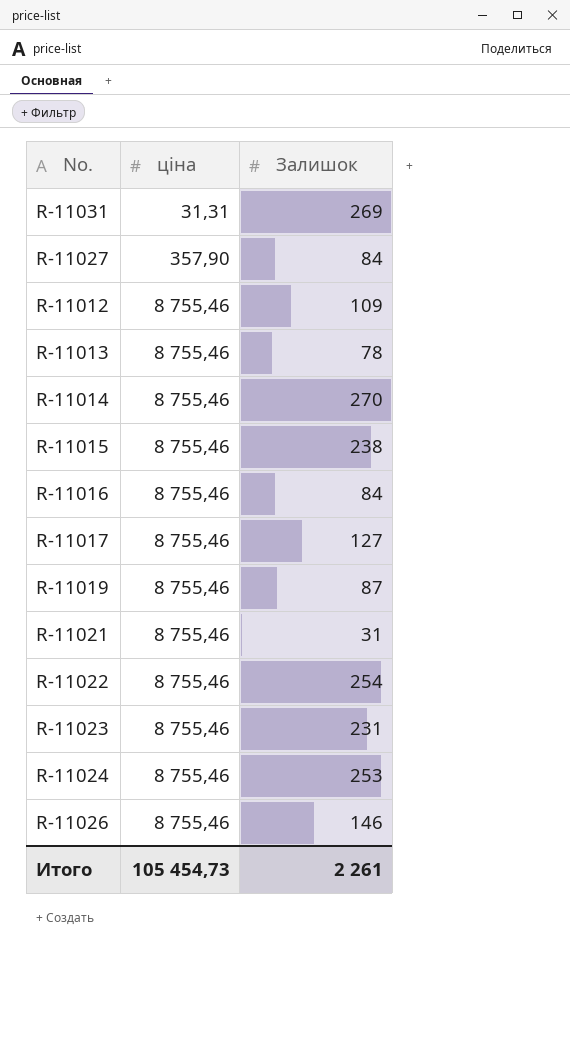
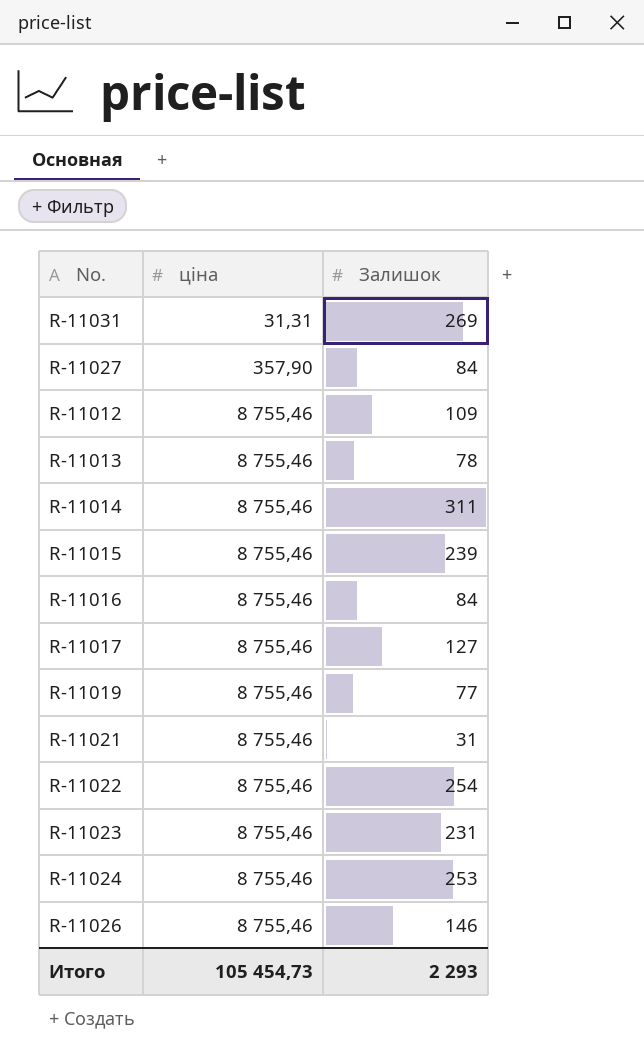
R-11014 | Залишок: 270 -> 311
R-11015 | Залишок: 238 -> 239
R-11019 | Залишок: 87 -> 77
Итого | Залишок: 2 261 -> 2 293

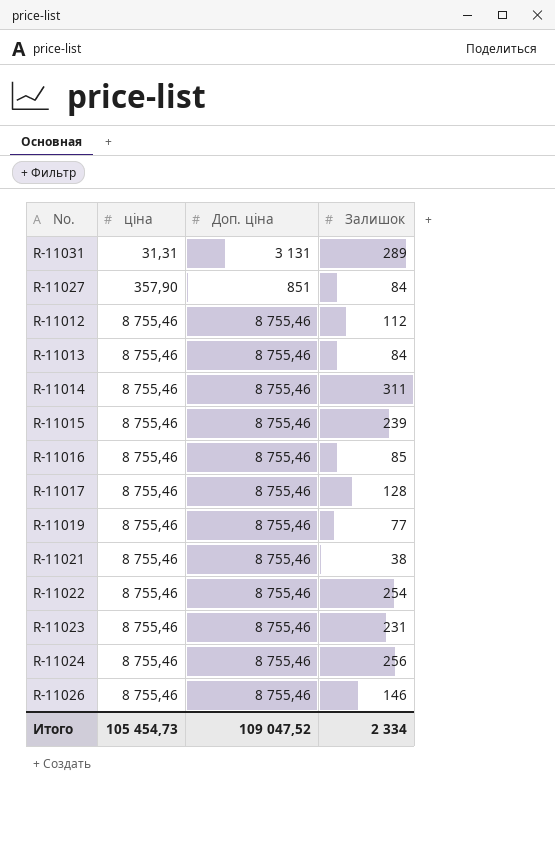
column Доп. ціна | position: none -> 3
R-11031 | Залишок: 269 -> 289
R-11012 | Залишок: 109 -> 112
R-11013 | Залишок: 78 -> 84
R-11016 | Залишок: 84 -> 85
R-11017 | Залишок: 127 -> 128
R-11021 | Залишок: 31 -> 38
R-11024 | Залишок: 253 -> 256
Итого | Залишок: 2 293 -> 2 334

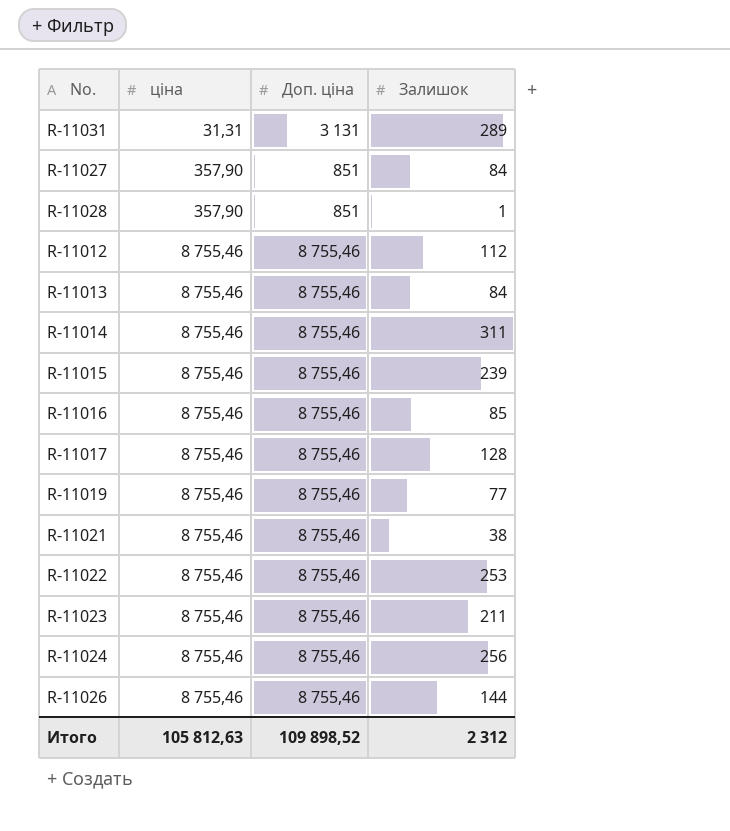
row R-11028: none -> 357,90 | 851 | 1
R-11022 | Залишок: 254 -> 253
R-11023 | Залишок: 231 -> 211
R-11026 | Залишок: 146 -> 144
Итого | ціна: 105 454,73 -> 105 812,63
Итого | Доп. ціна: 109 047,52 -> 109 898,52
Итого | Залишок: 2 334 -> 2 312

